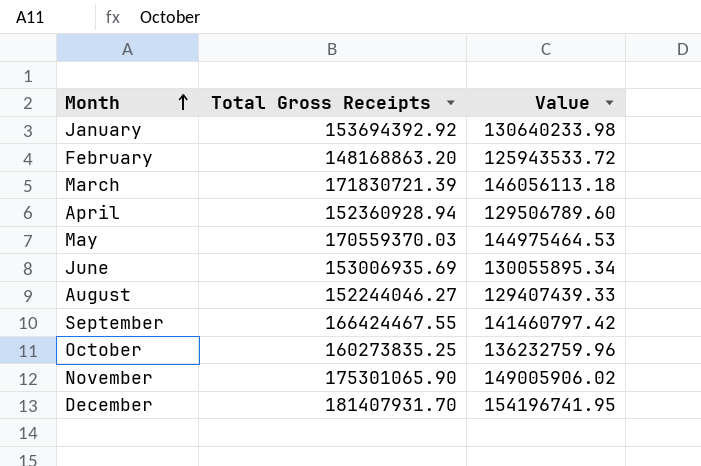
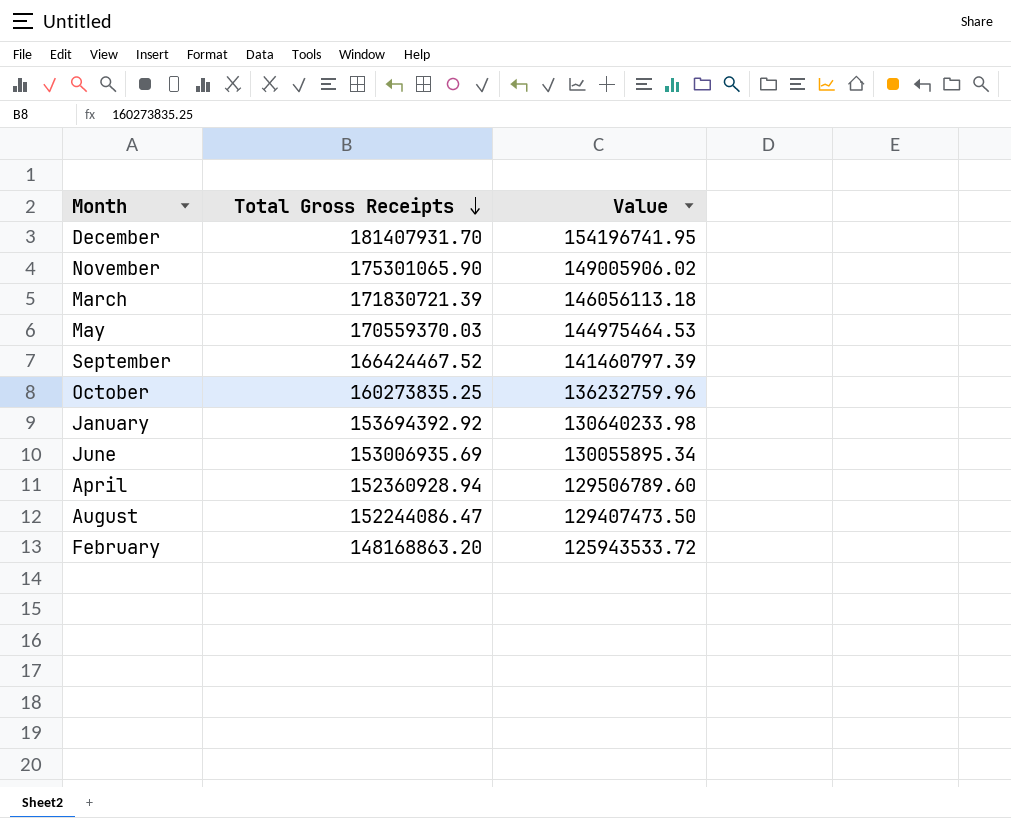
row order: Month ascending -> Total Gross Receipts descending
September | Total Gross Receipts: 166424467.55 -> 166424467.52
September | Value: 141460797.42 -> 141460797.39
August | Total Gross Receipts: 152244046.27 -> 152244086.47
August | Value: 129407439.33 -> 129407473.50

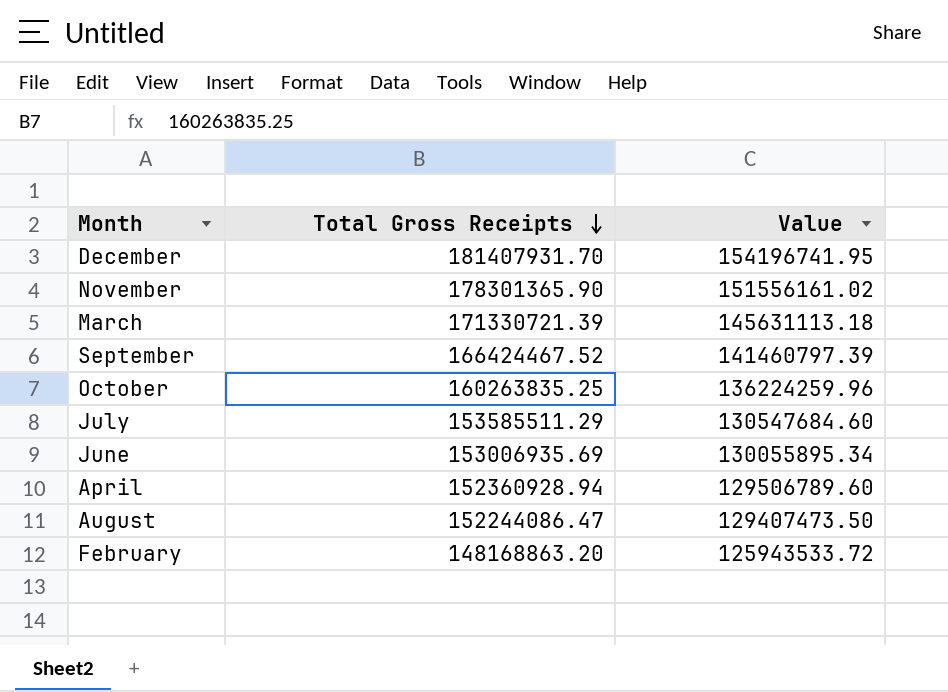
row May: 170559370.03 | 144975464.53 -> none
row January: 153694392.92 | 130640233.98 -> none
November | Total Gross Receipts: 175301065.90 -> 178301365.90
November | Value: 149005906.02 -> 151556161.02
March | Total Gross Receipts: 171830721.39 -> 171330721.39
March | Value: 146056113.18 -> 145631113.18
October | Total Gross Receipts: 160273835.25 -> 160263835.25
October | Value: 136232759.96 -> 136224259.96
row July: none -> 153585511.29 | 130547684.60

